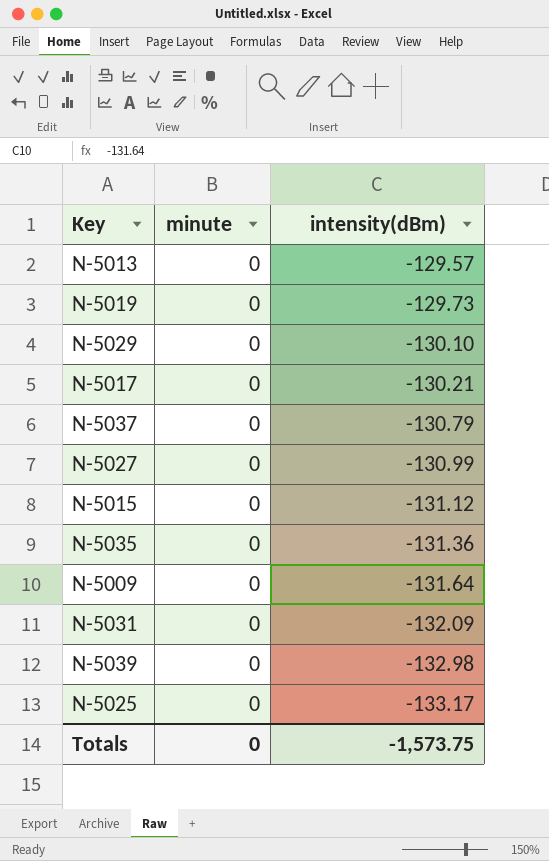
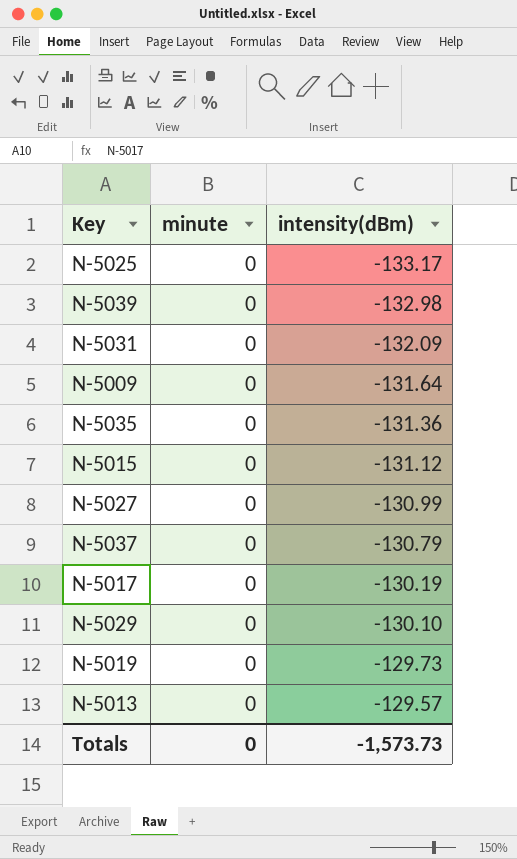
row order: intensity(dBm) descending -> intensity(dBm) ascending
N-5017 | intensity(dBm): -130.21 -> -130.19
Totals | intensity(dBm): -1,573.75 -> -1,573.73

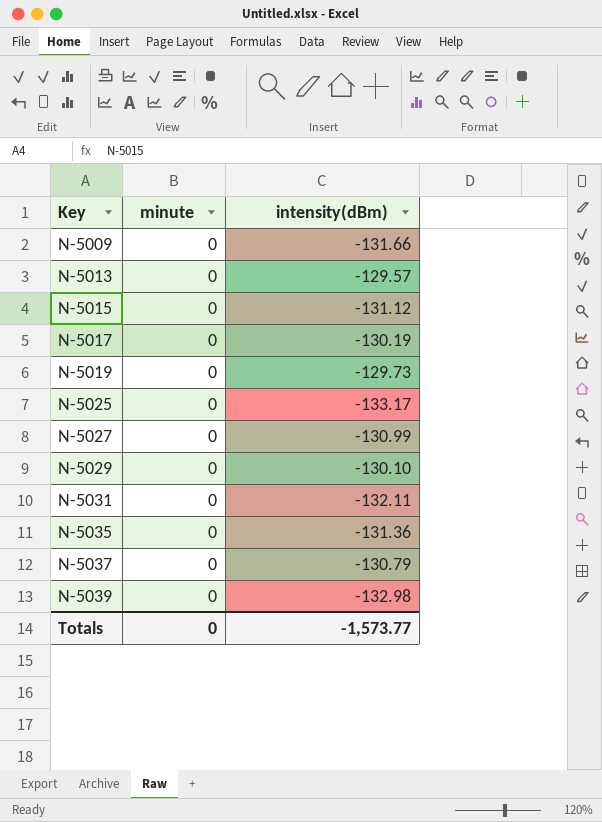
row order: intensity(dBm) ascending -> Key ascending
N-5009 | intensity(dBm): -131.64 -> -131.66
N-5031 | intensity(dBm): -132.09 -> -132.11
Totals | intensity(dBm): -1,573.73 -> -1,573.77

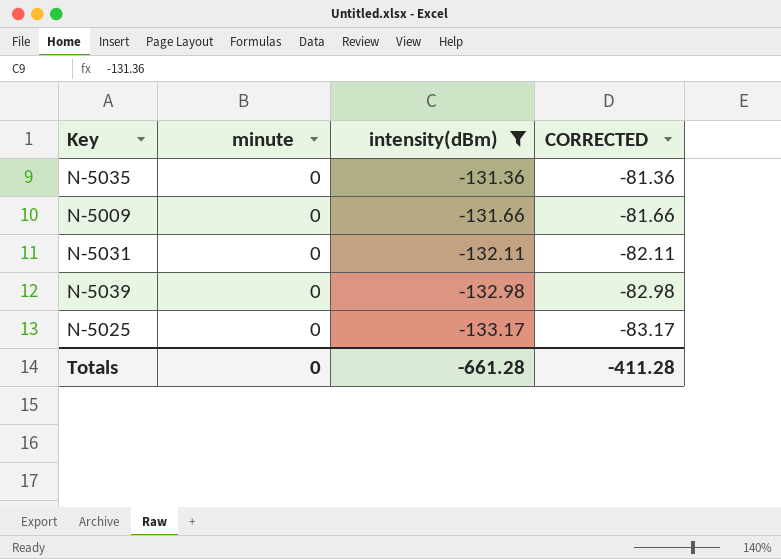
filter: none -> intensity(dBm) <= -131.36
row order: Key ascending -> intensity(dBm) descending
column CORRECTED | formula: none -> [intensity(dBm)] + 50
Totals | intensity(dBm): -1,573.77 -> -661.28

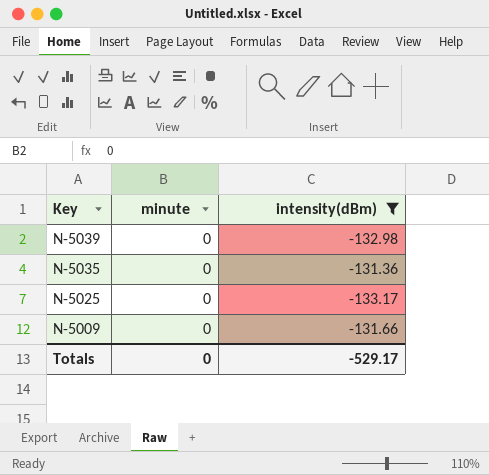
row order: intensity(dBm) descending -> Key descending
column CORRECTED | formula: [intensity(dBm)] + 50 -> none
row N-5031: 0 | -132.11 | -82.11 -> none
Totals | intensity(dBm): -661.28 -> -529.17

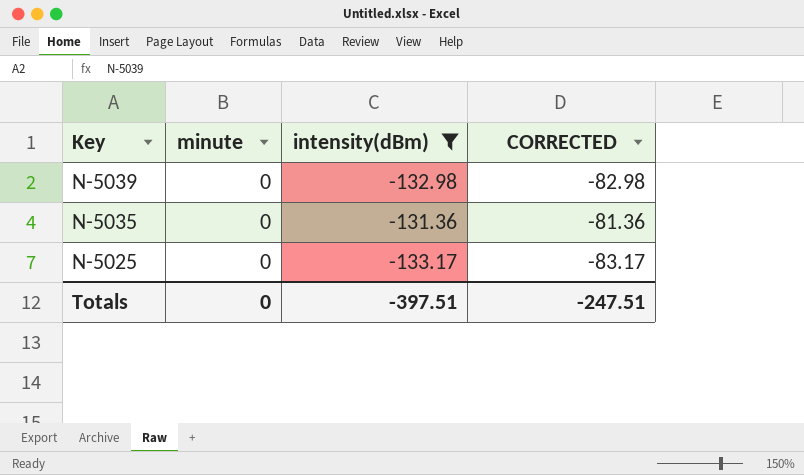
column CORRECTED | formula: none -> [intensity(dBm)] + 50
row N-5009: 0 | -131.66 -> none
Totals | intensity(dBm): -529.17 -> -397.51

